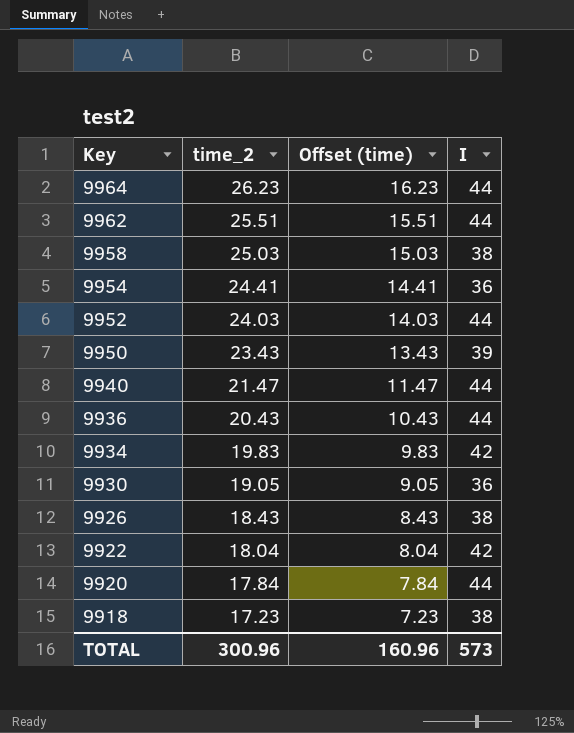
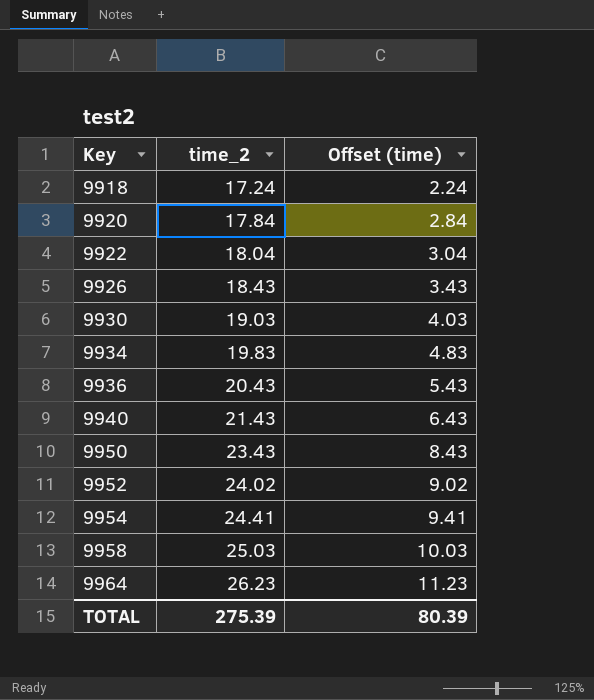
row order: Key descending -> Key ascending
column I | position: 4 -> none
column Offset (time) | formula: [time_2] - 10 -> [time_2] - 15
row 9962: 25.51 | 15.51 | 44 -> none
9918 | time_2: 17.23 -> 17.24
9930 | time_2: 19.05 -> 19.03
9940 | time_2: 21.47 -> 21.43
9952 | time_2: 24.03 -> 24.02
TOTAL | time_2: 300.96 -> 275.39
TOTAL | Offset (time): 160.96 -> 80.39

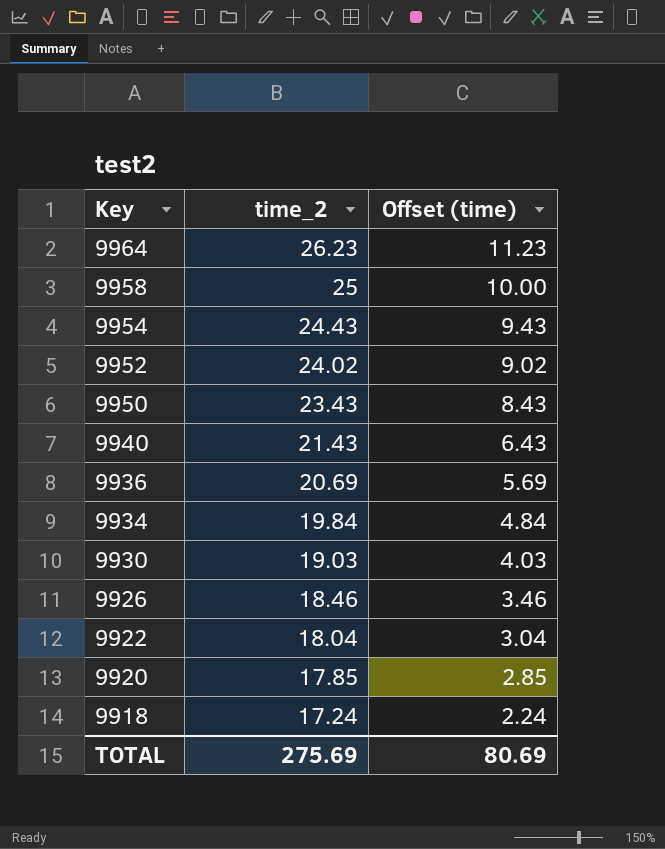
row order: Key ascending -> Key descending
9958 | time_2: 25.03 -> 25
9958 | Offset (time): 10.03 -> 10.00
9954 | time_2: 24.41 -> 24.43
9954 | Offset (time): 9.41 -> 9.43
9936 | time_2: 20.43 -> 20.69
9936 | Offset (time): 5.43 -> 5.69
9934 | time_2: 19.83 -> 19.84
9934 | Offset (time): 4.83 -> 4.84
9926 | time_2: 18.43 -> 18.46
9926 | Offset (time): 3.43 -> 3.46
9920 | time_2: 17.84 -> 17.85
9920 | Offset (time): 2.84 -> 2.85
TOTAL | time_2: 275.39 -> 275.69
TOTAL | Offset (time): 80.39 -> 80.69

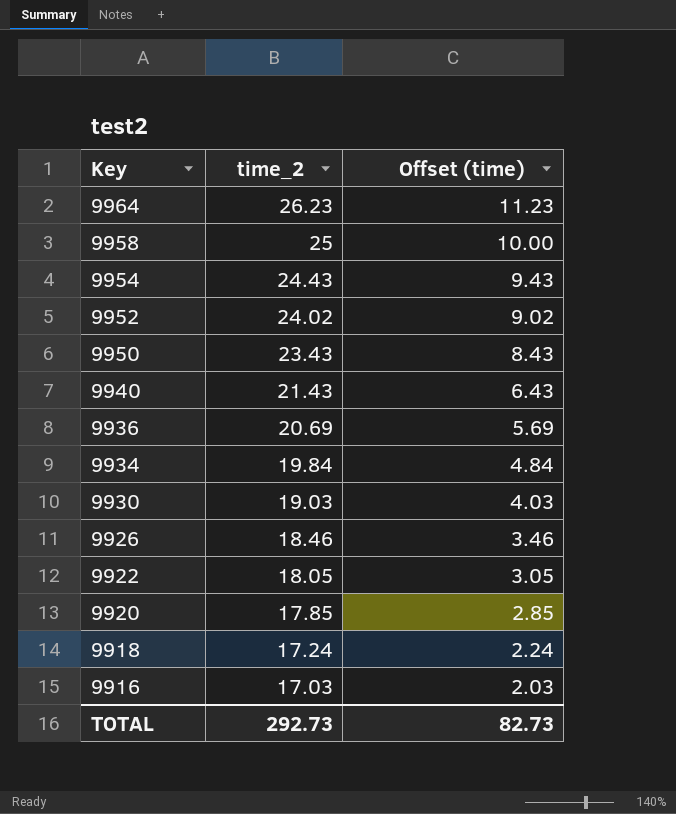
9922 | time_2: 18.04 -> 18.05
9922 | Offset (time): 3.04 -> 3.05
row 9916: none -> 17.03 | 2.03
TOTAL | time_2: 275.69 -> 292.73
TOTAL | Offset (time): 80.69 -> 82.73

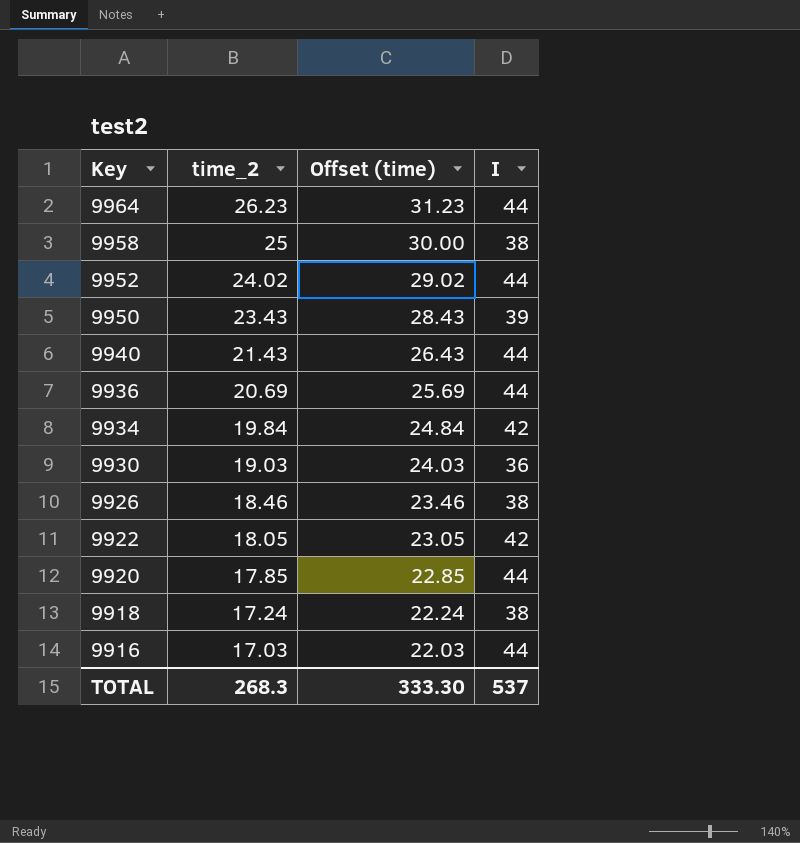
column Offset (time) | formula: [time_2] - 15 -> [time_2] + 5
column I | position: none -> 4
row 9954: 24.43 | 9.43 -> none
TOTAL | time_2: 292.73 -> 268.3
TOTAL | Offset (time): 82.73 -> 333.30

